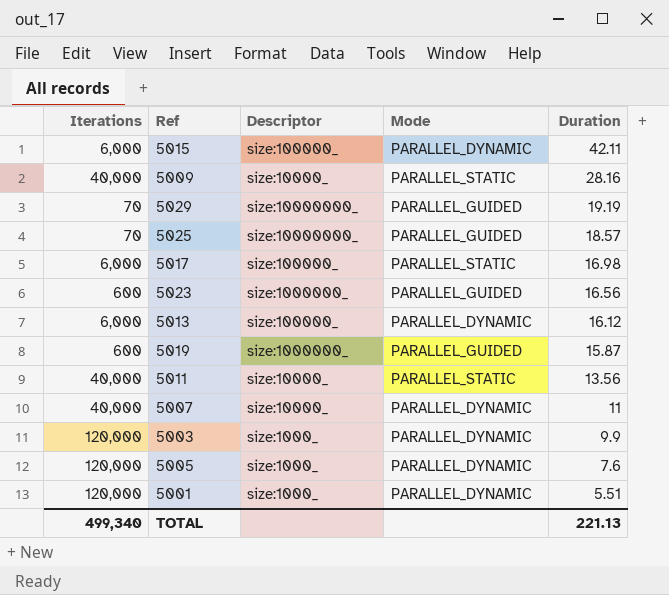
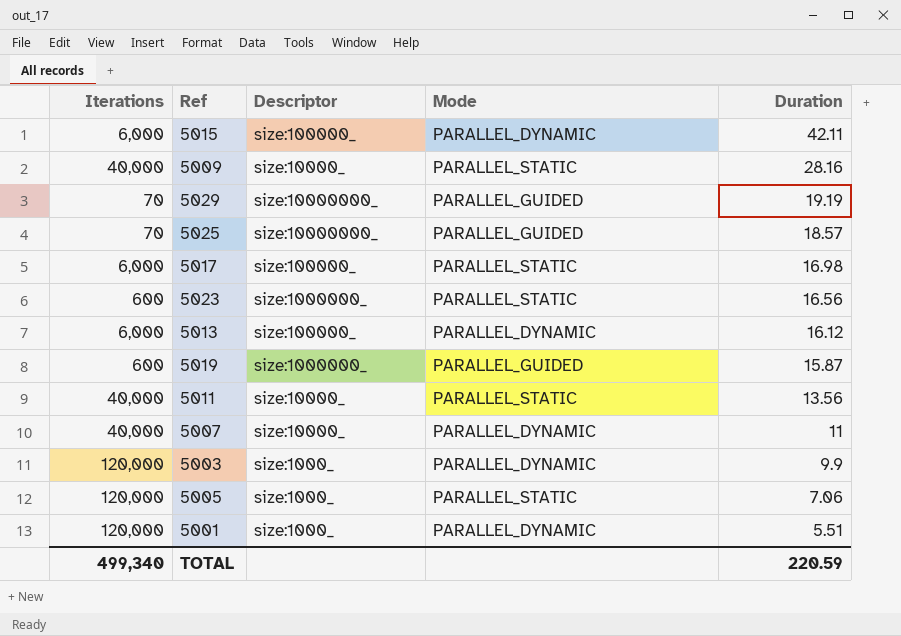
5023 | Mode: PARALLEL_GUIDED -> PARALLEL_STATIC
5005 | Mode: PARALLEL_DYNAMIC -> PARALLEL_STATIC
5005 | Duration: 7.6 -> 7.06
TOTAL | Duration: 221.13 -> 220.59

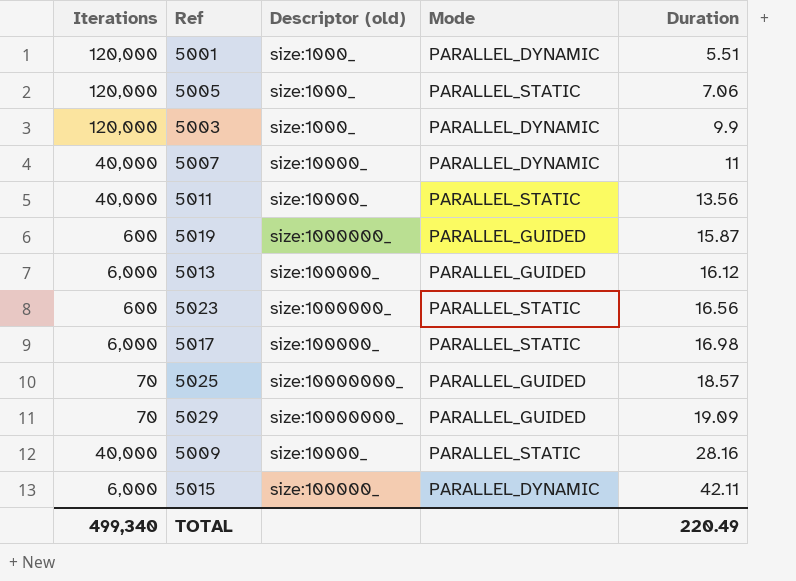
row order: Duration descending -> Duration ascending
column name: Descriptor -> Descriptor (old)
5013 | Mode: PARALLEL_DYNAMIC -> PARALLEL_GUIDED
5029 | Duration: 19.19 -> 19.09
TOTAL | Duration: 220.59 -> 220.49

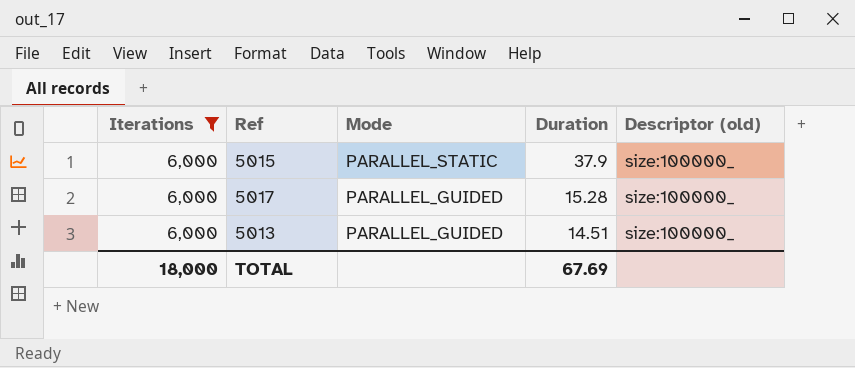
filter: none -> Iterations = 6,000
row order: Duration ascending -> Mode descending
column Descriptor (old) | position: 3 -> 5
5015 | Mode: PARALLEL_DYNAMIC -> PARALLEL_STATIC
5015 | Duration: 42.11 -> 37.9
5017 | Mode: PARALLEL_STATIC -> PARALLEL_GUIDED
5017 | Duration: 16.98 -> 15.28
5013 | Duration: 16.12 -> 14.51
TOTAL | Iterations: 499,340 -> 18,000
TOTAL | Duration: 220.49 -> 67.69

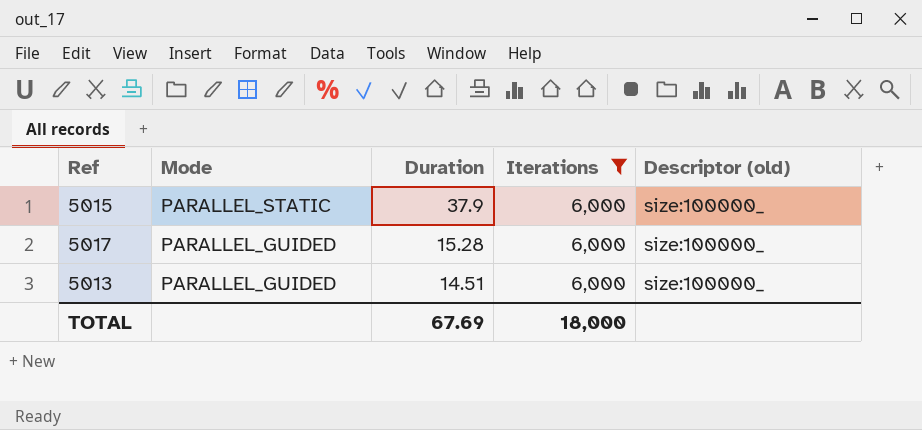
column Iterations | position: 1 -> 4

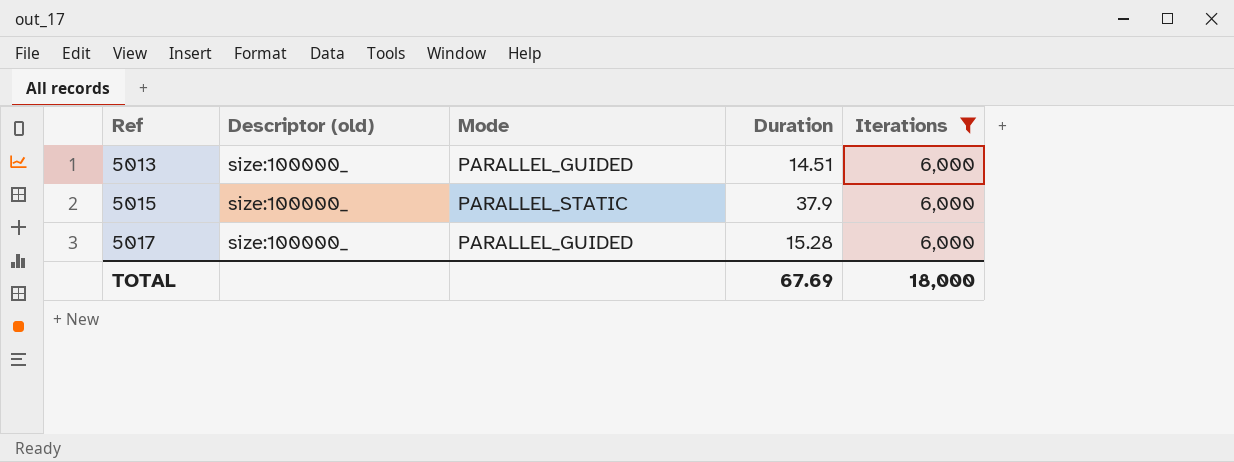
row order: Mode descending -> Ref ascending
column Descriptor (old) | position: 5 -> 2

